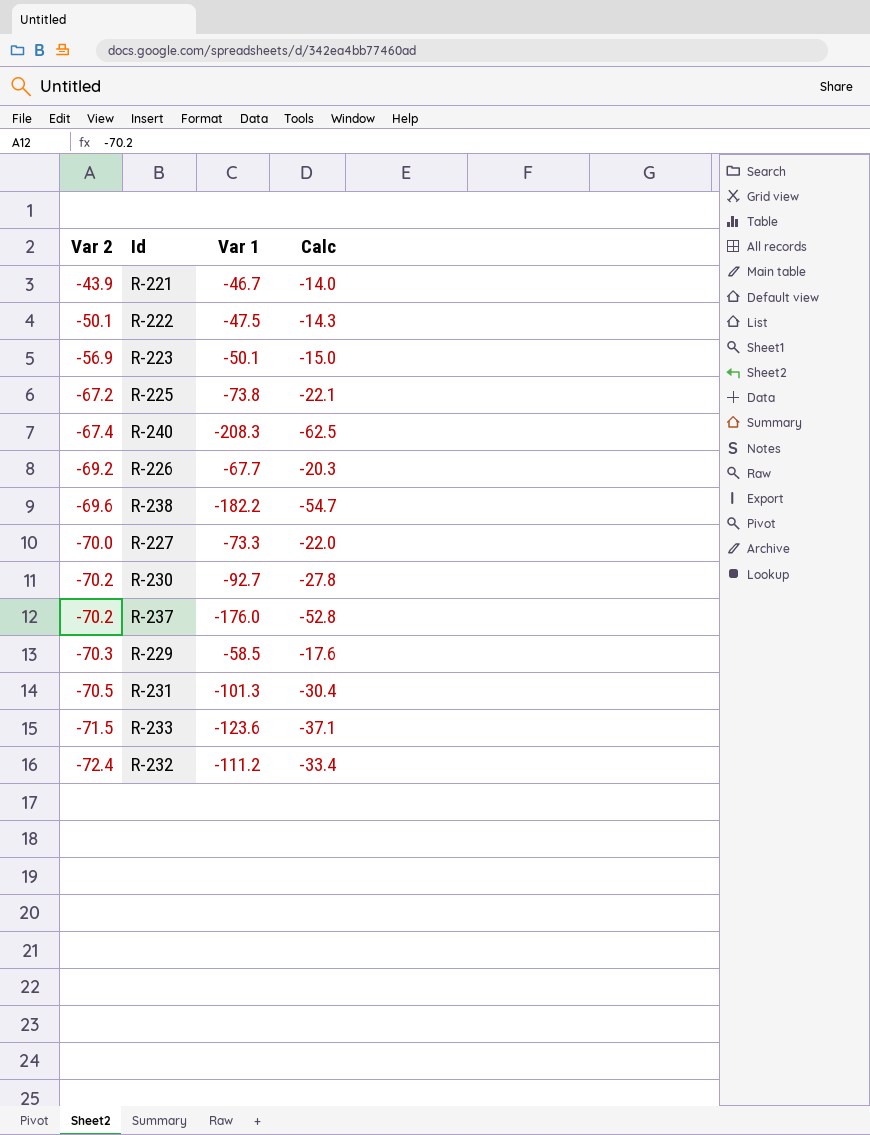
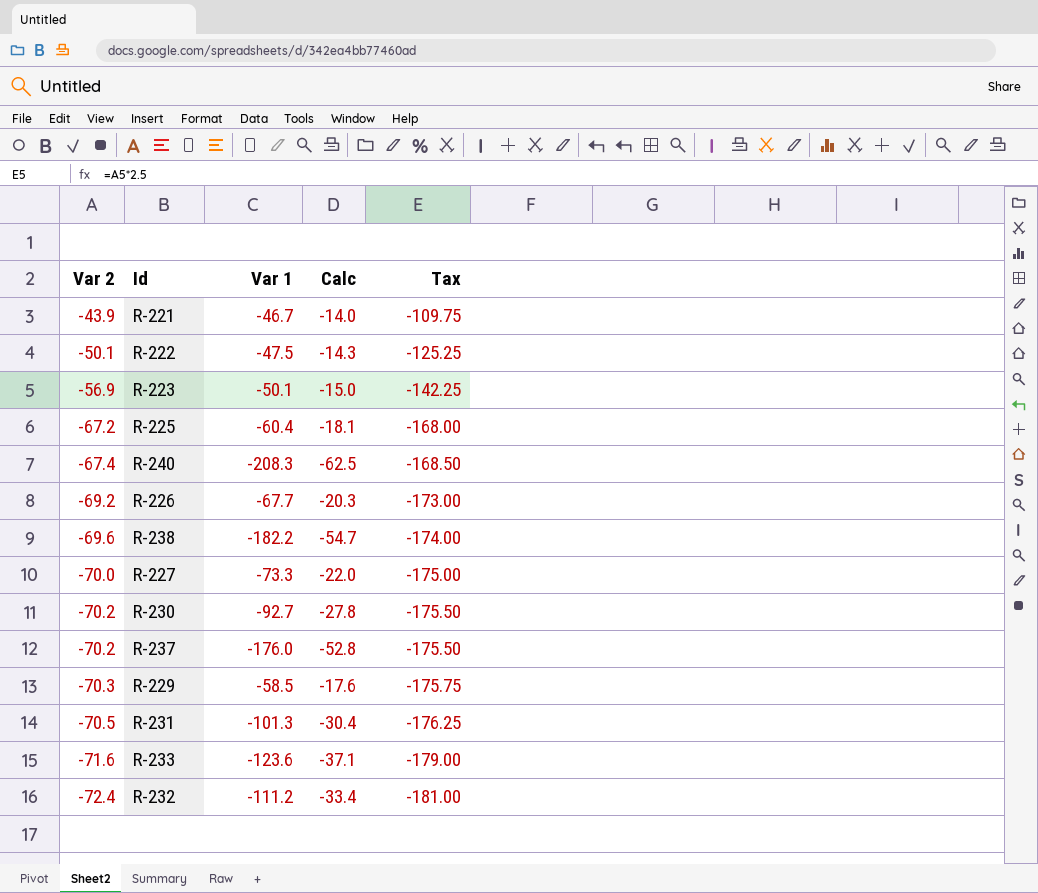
column Tax | formula: none -> [Var 2] * 2.5
R-225 | Var 1: -73.8 -> -60.4
R-225 | Calc: -22.1 -> -18.1
R-233 | Var 2: -71.5 -> -71.6

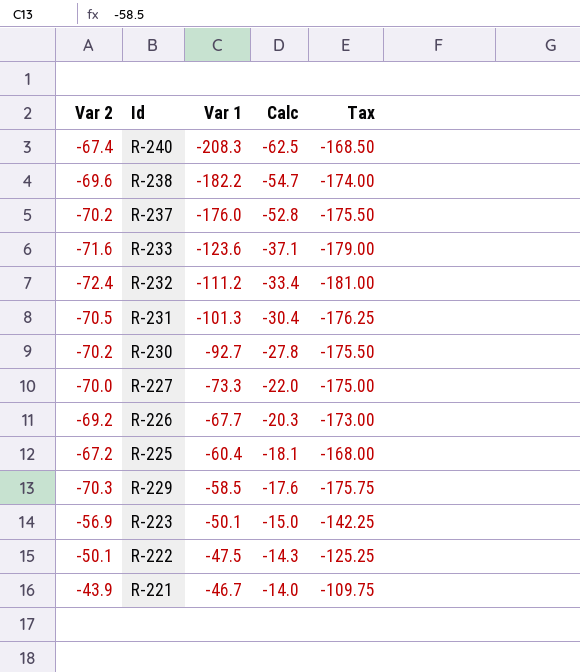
row order: Var 2 descending -> Var 1 ascending

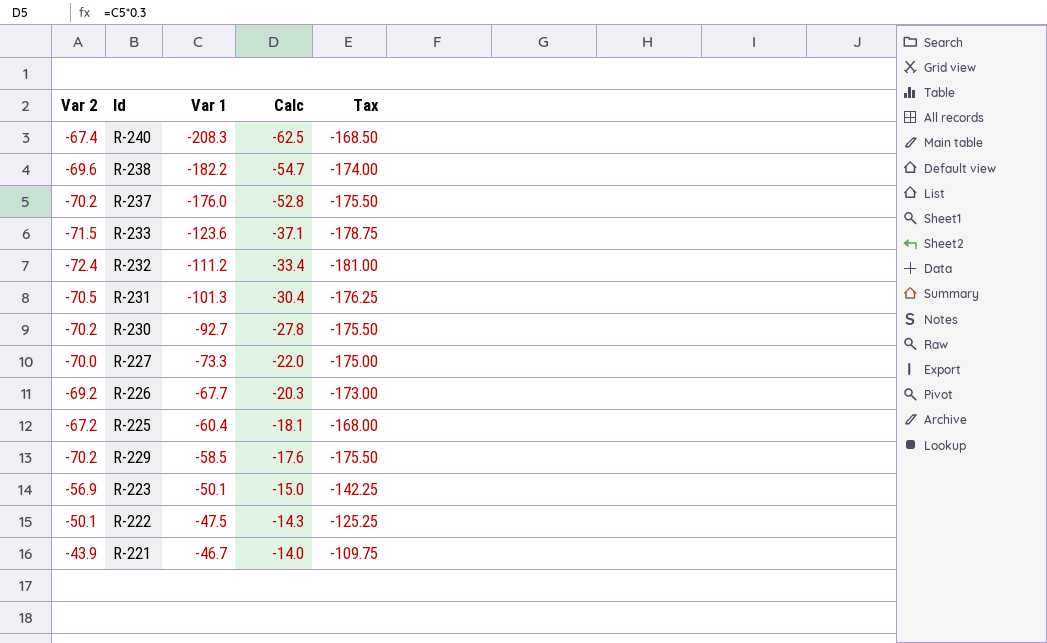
R-233 | Var 2: -71.6 -> -71.5
R-233 | Tax: -179.00 -> -178.75
R-229 | Var 2: -70.3 -> -70.2
R-229 | Tax: -175.75 -> -175.50

